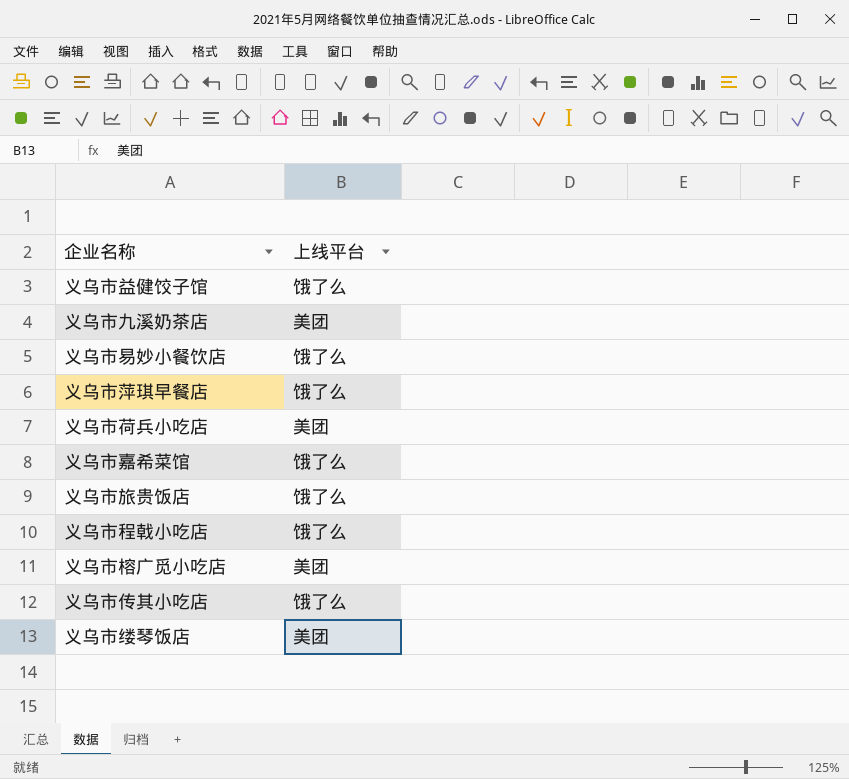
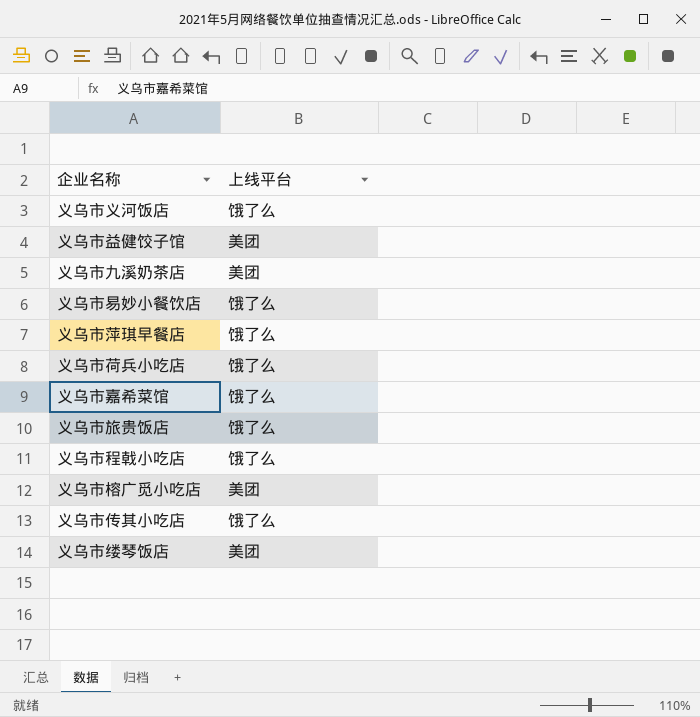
row 义乌市义河饭店: none -> 饿了么
义乌市益健饺子馆 | 上线平台: 饿了么 -> 美团
义乌市荷兵小吃店 | 上线平台: 美团 -> 饿了么

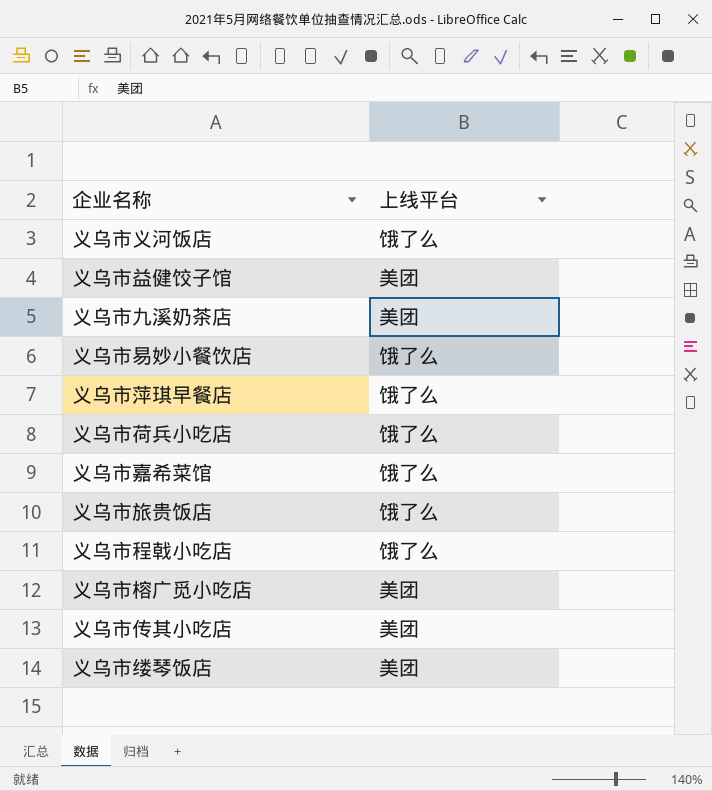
义乌市传其小吃店 | 上线平台: 饿了么 -> 美团

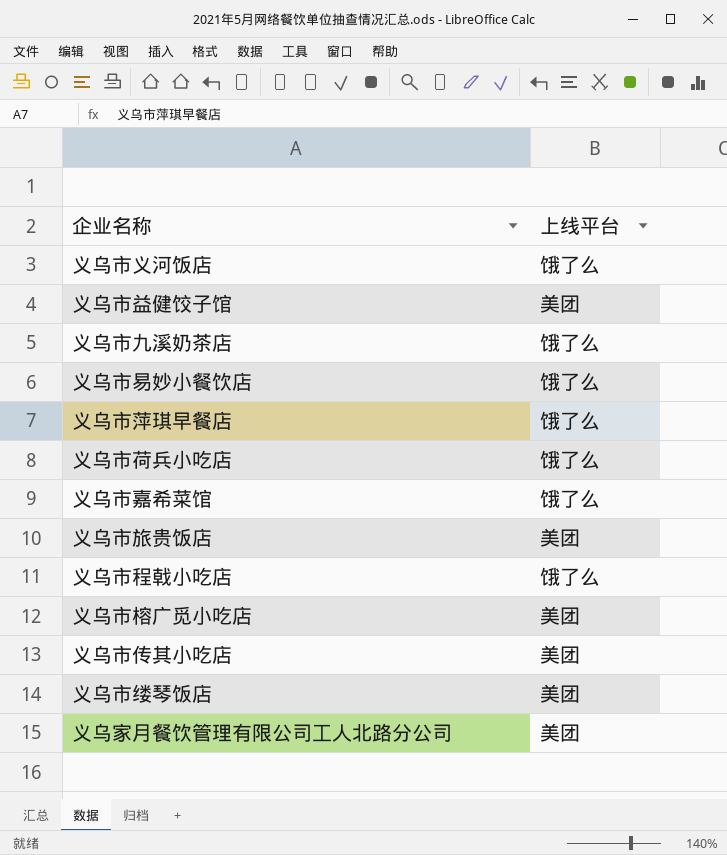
义乌市九溪奶茶店 | 上线平台: 美团 -> 饿了么
义乌市旅贵饭店 | 上线平台: 饿了么 -> 美团
row 义乌家月餐饮管理有限公司工人北路分公司: none -> 美团

